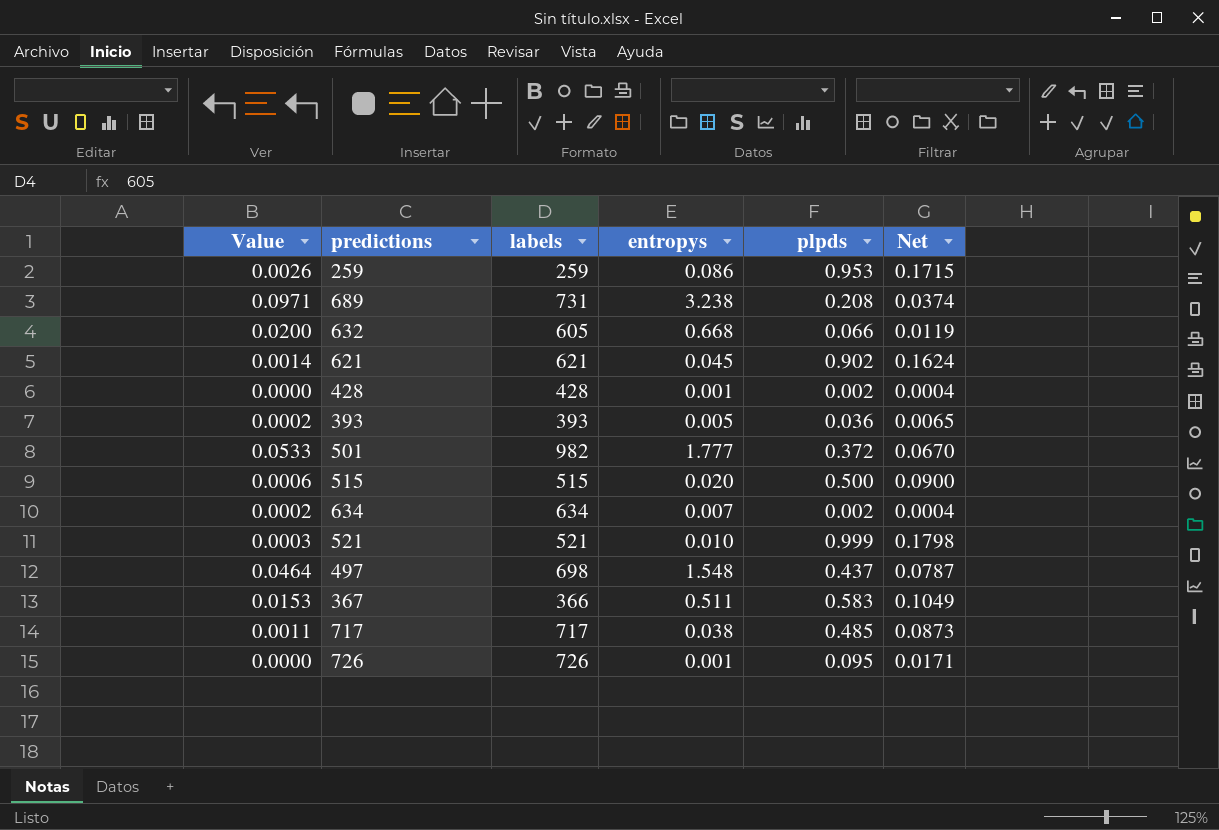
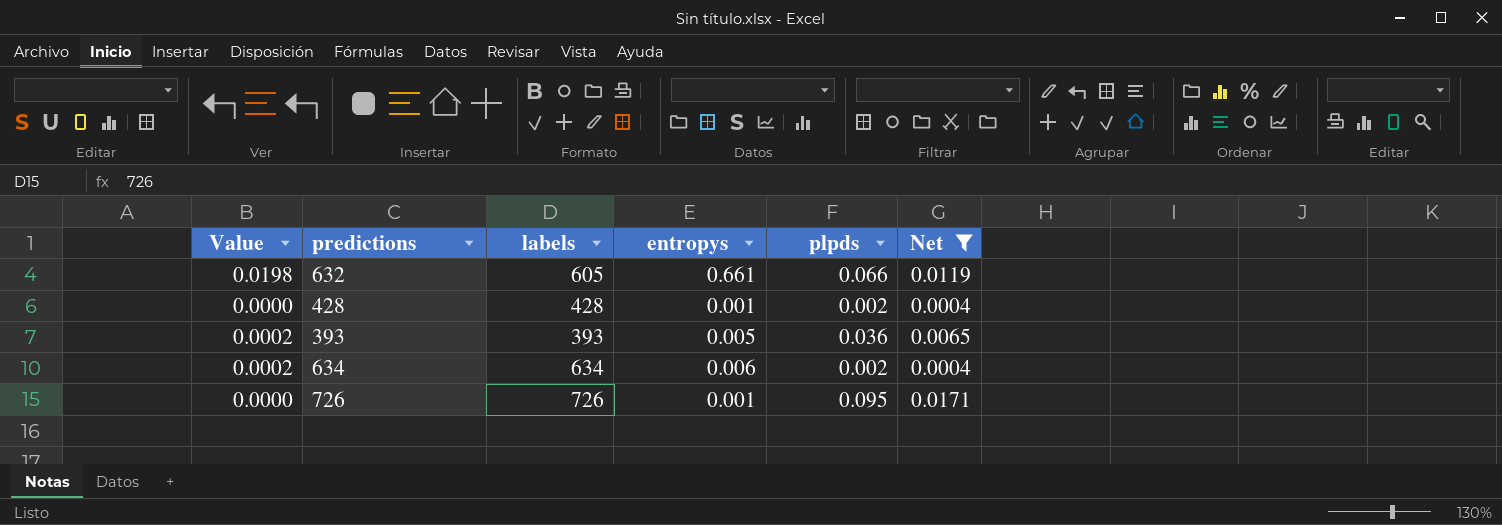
filter: none -> Net <= 0.0171
632 | Value: 0.0200 -> 0.0198
632 | entropys: 0.668 -> 0.661
634 | entropys: 0.007 -> 0.006

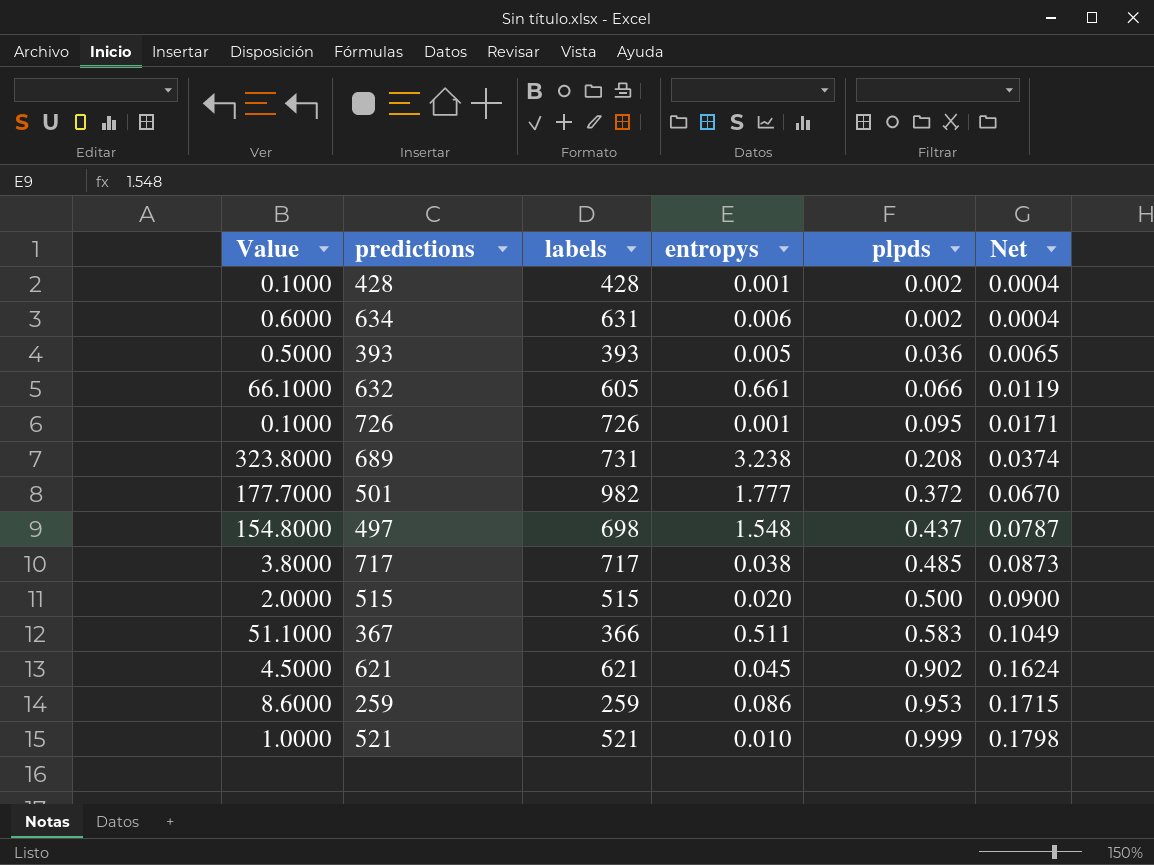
filter: Net <= 0.0171 -> none
row order: none -> plpds ascending
column Value | formula: [entropys] * 0.03 -> [entropys] * 100
634 | labels: 634 -> 631

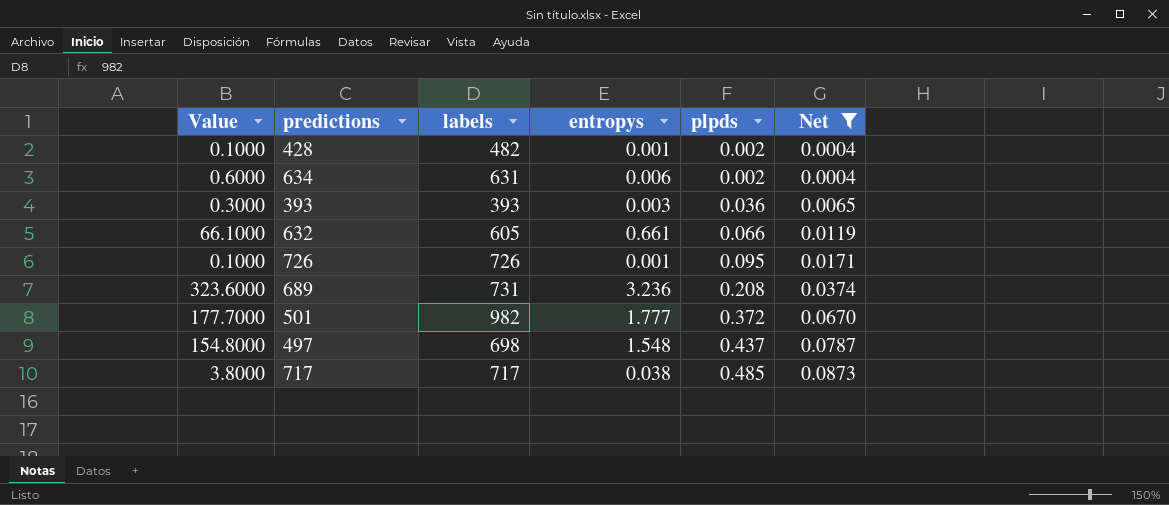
filter: none -> Net <= 0.0873
428 | labels: 428 -> 482
393 | Value: 0.5000 -> 0.3000
393 | entropys: 0.005 -> 0.003
689 | Value: 323.8000 -> 323.6000
689 | entropys: 3.238 -> 3.236

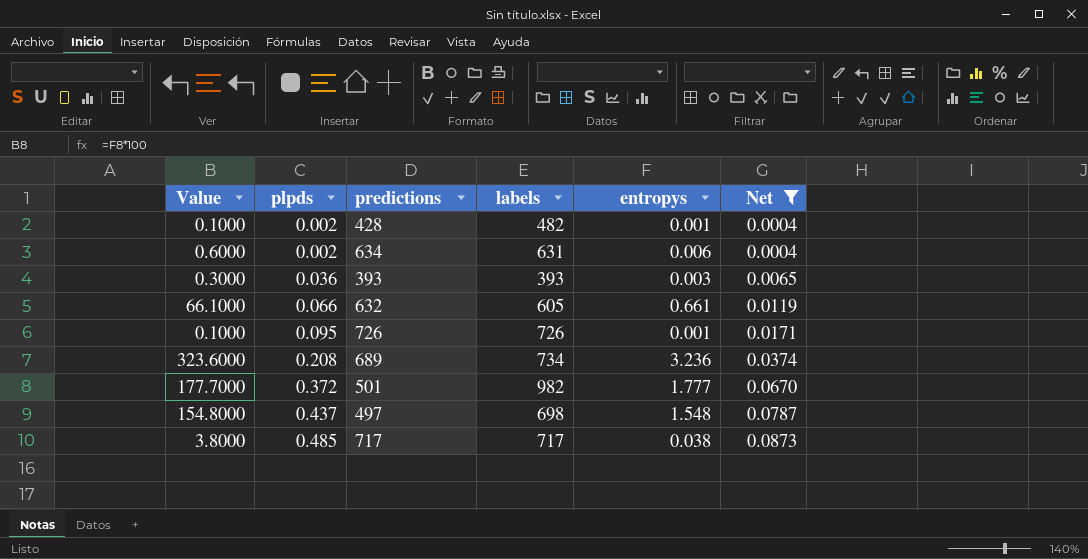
column plpds | position: 5 -> 2
689 | labels: 731 -> 734

